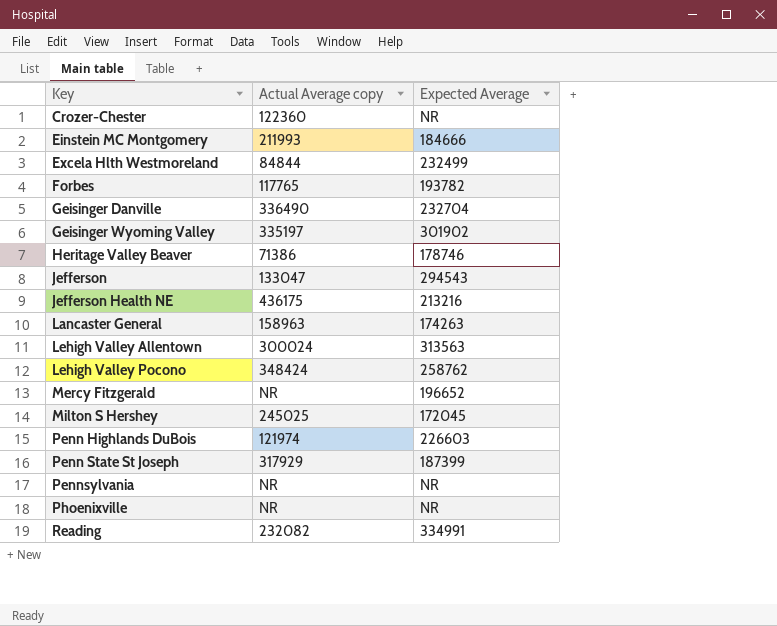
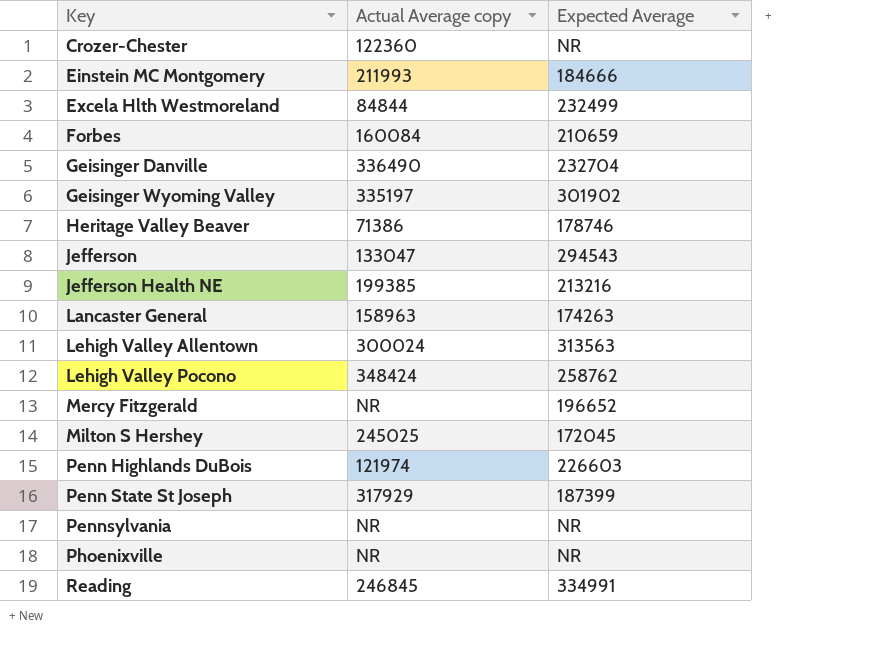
Forbes | Actual Average copy: 117765 -> 160084
Forbes | Expected Average: 193782 -> 210659
Jefferson Health NE | Actual Average copy: 436175 -> 199385
Reading | Actual Average copy: 232082 -> 246845

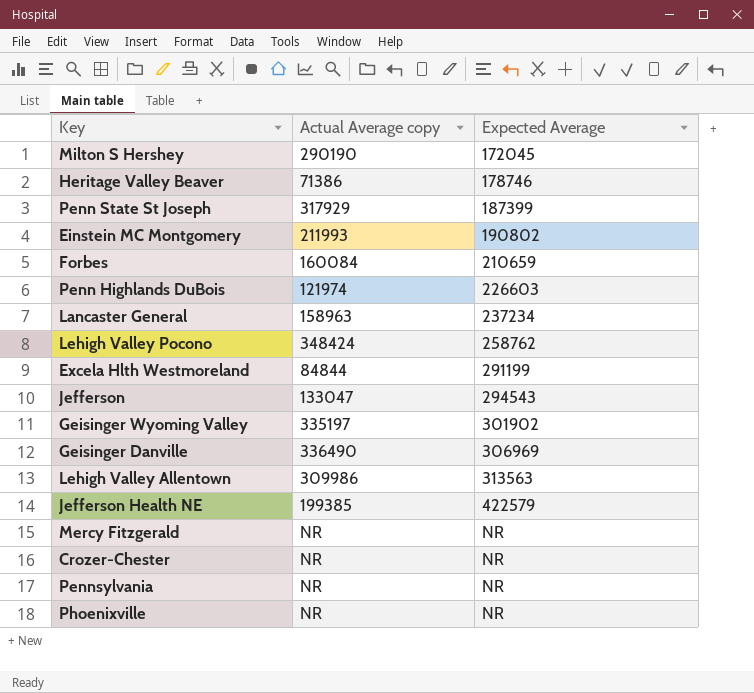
row order: Key ascending -> Expected Average ascending
row Reading: 246845 | 334991 -> none
Milton S Hershey | Actual Average copy: 245025 -> 290190
Einstein MC Montgomery | Expected Average: 184666 -> 190802
Lancaster General | Expected Average: 174263 -> 237234
Excela Hlth Westmoreland | Expected Average: 232499 -> 291199
Geisinger Danville | Expected Average: 232704 -> 306969
Lehigh Valley Allentown | Actual Average copy: 300024 -> 309986
Jefferson Health NE | Expected Average: 213216 -> 422579
Mercy Fitzgerald | Expected Average: 196652 -> NR
Crozer-Chester | Actual Average copy: 122360 -> NR

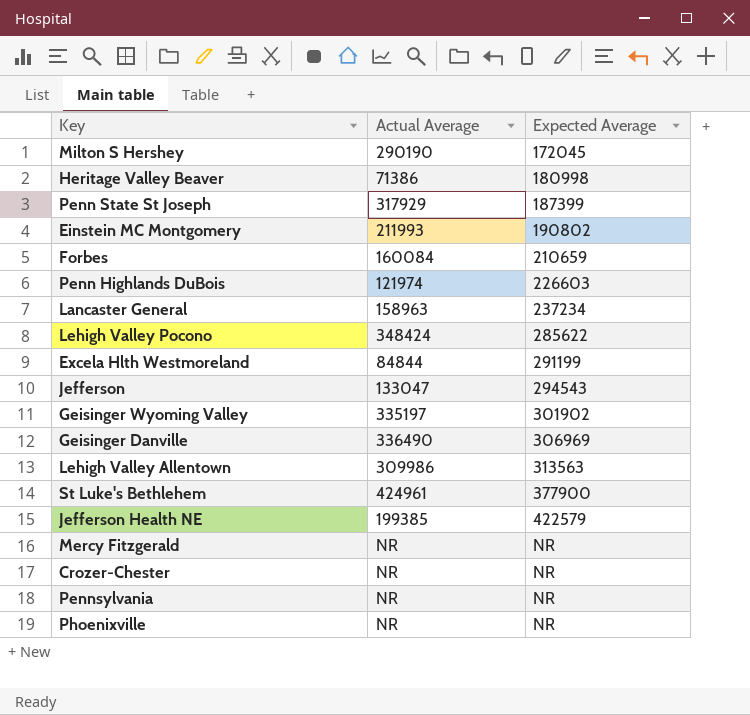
column name: Actual Average copy -> Actual Average
Heritage Valley Beaver | Expected Average: 178746 -> 180998
Lehigh Valley Pocono | Expected Average: 258762 -> 285622
row St Luke's Bethlehem: none -> 424961 | 377900

